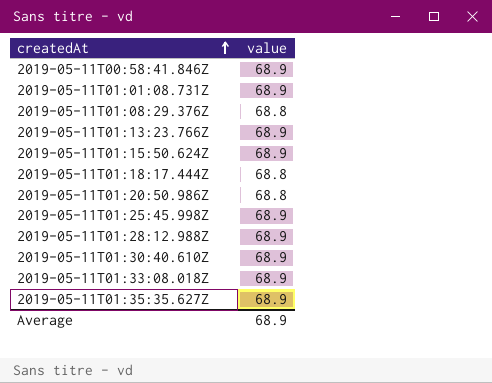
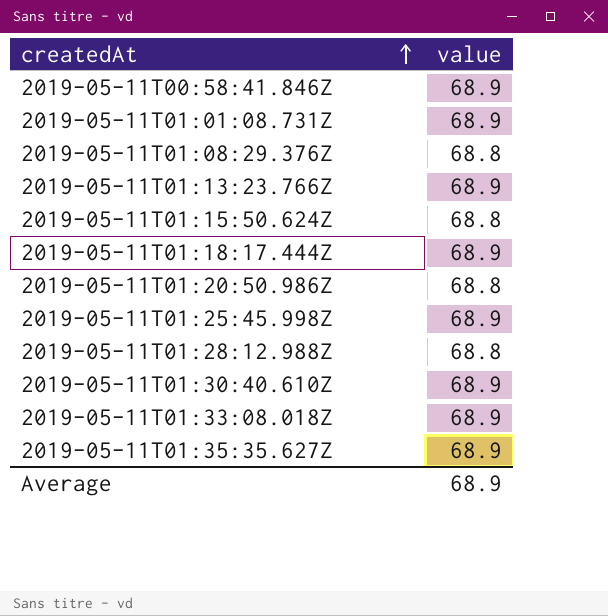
2019-05-11T01:15:50.624Z | value: 68.9 -> 68.8
2019-05-11T01:18:17.444Z | value: 68.8 -> 68.9
2019-05-11T01:28:12.988Z | value: 68.9 -> 68.8

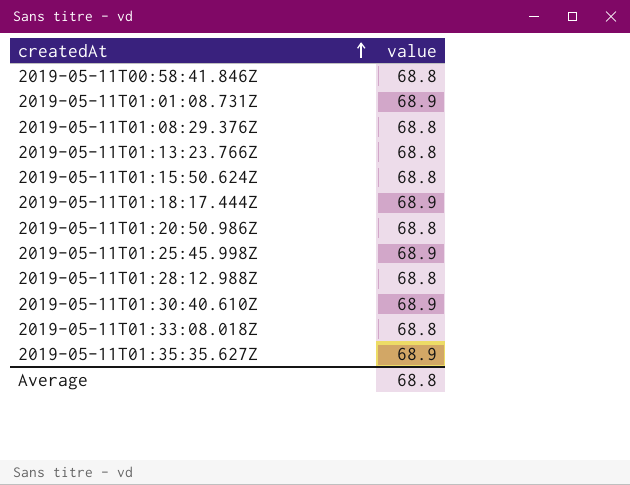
2019-05-11T00:58:41.846Z | value: 68.9 -> 68.8
2019-05-11T01:13:23.766Z | value: 68.9 -> 68.8
2019-05-11T01:33:08.018Z | value: 68.9 -> 68.8
Average | value: 68.9 -> 68.8

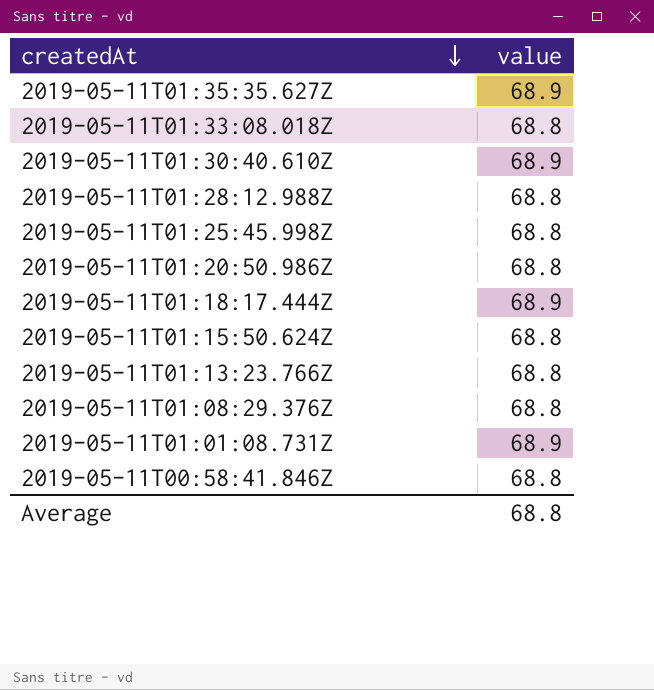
row order: createdAt ascending -> createdAt descending
2019-05-11T01:25:45.998Z | value: 68.9 -> 68.8

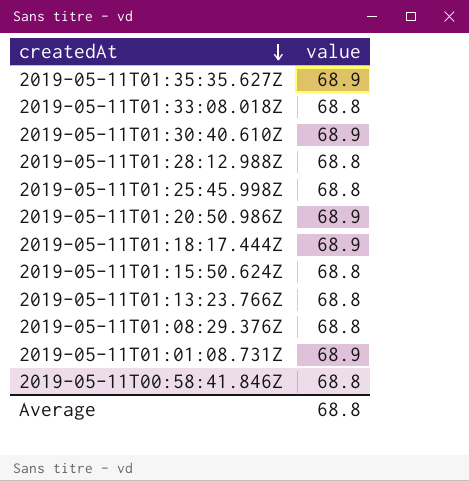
2019-05-11T01:20:50.986Z | value: 68.8 -> 68.9

